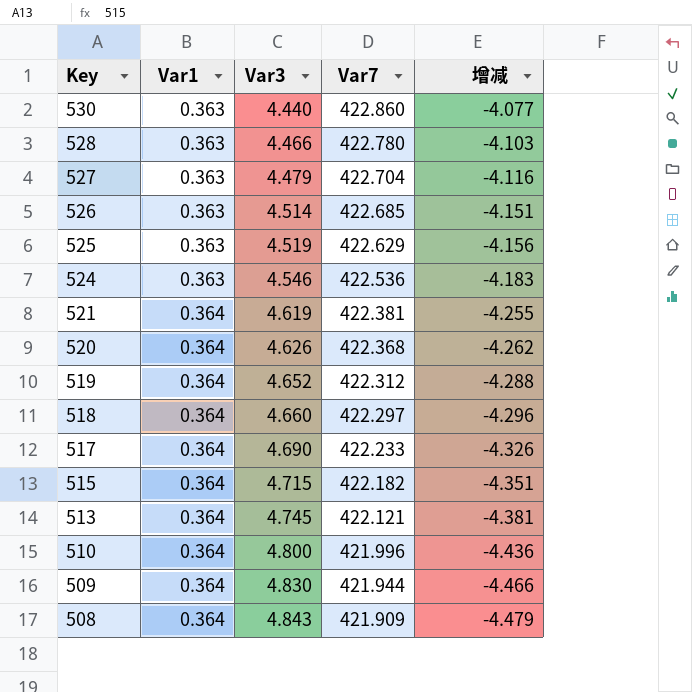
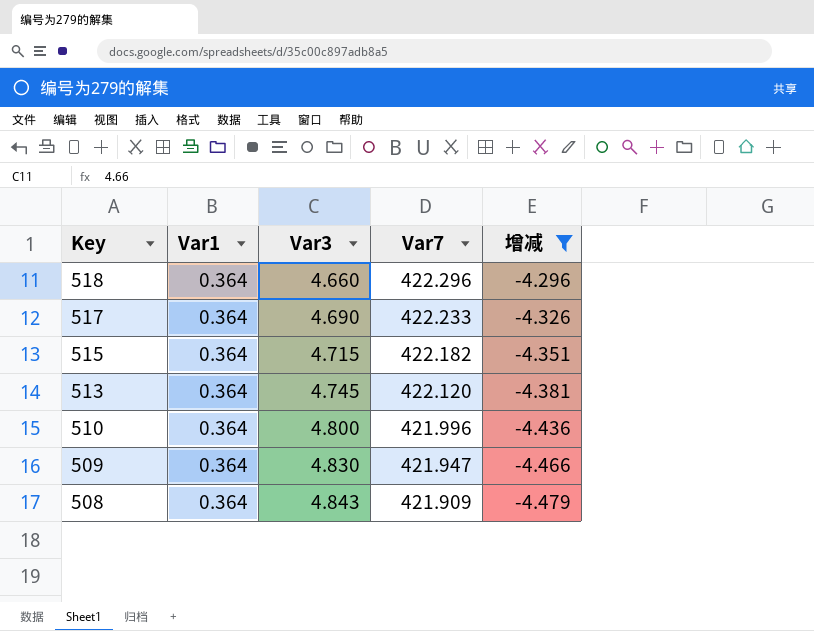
filter: none -> 增减 <= -4.296
518 | Var7: 422.297 -> 422.296
513 | Var7: 422.121 -> 422.120
509 | Var7: 421.944 -> 421.947

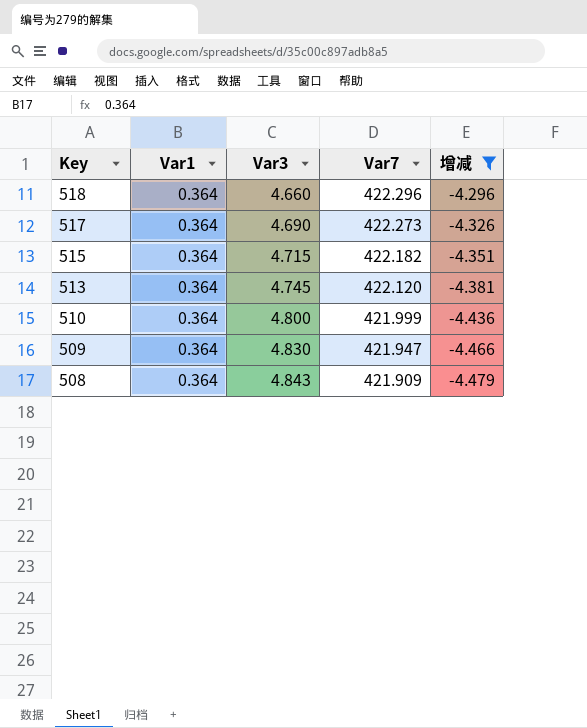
517 | Var7: 422.233 -> 422.273
510 | Var7: 421.996 -> 421.999

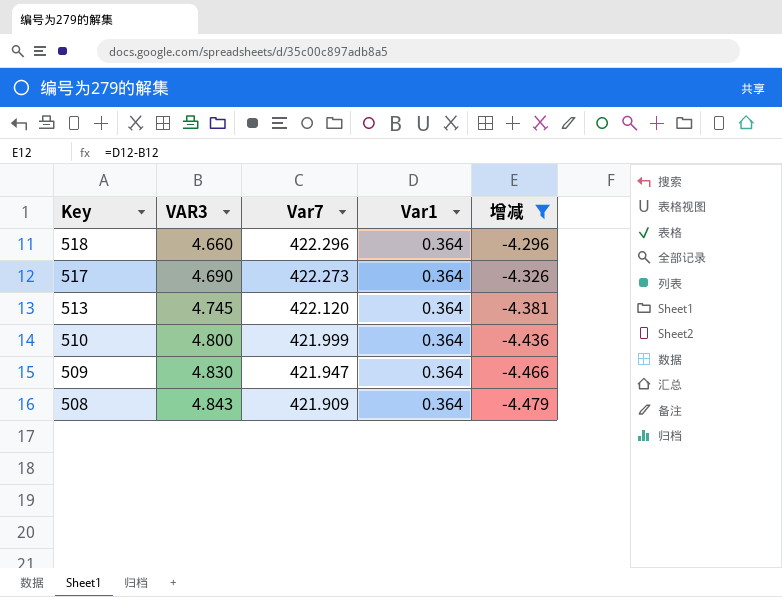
column name: Var3 -> VAR3
column Var1 | position: 2 -> 4
row 515: 0.364 | 4.715 | 422.182 | -4.351 -> none

